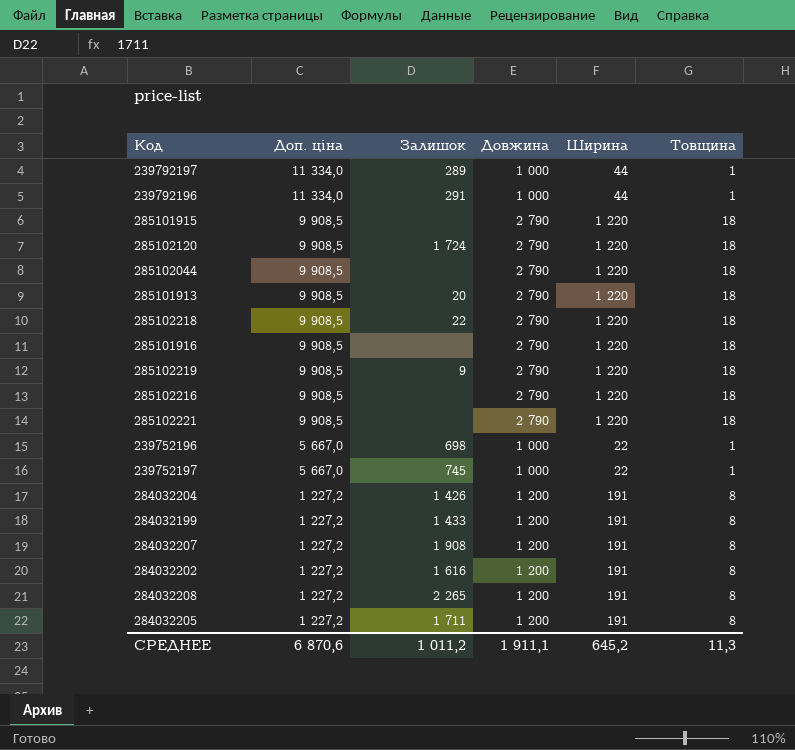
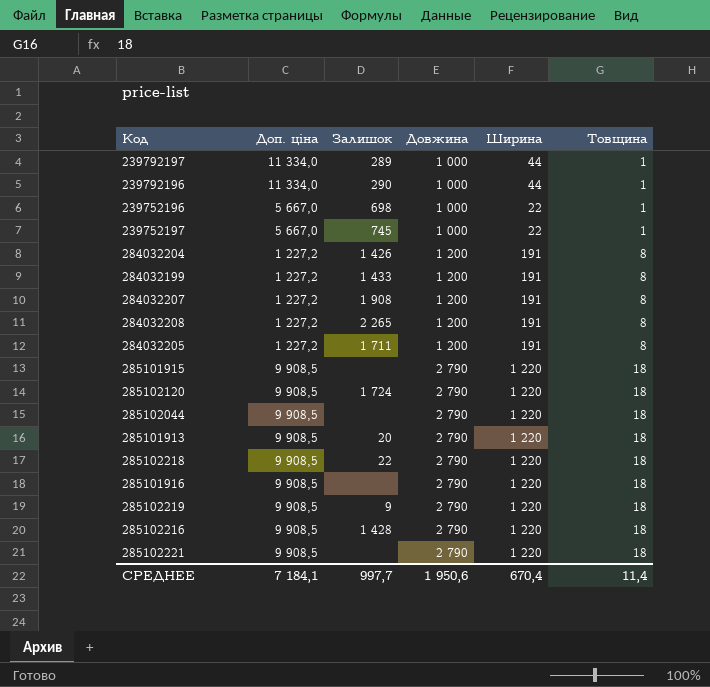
row order: Доп. ціна descending -> Довжина ascending
row 284032202: 1 227,2 | 1 616 | 1 200 | 191 | 8 -> none
239792196 | Залишок: 291 -> 290
285102216 | Залишок: none -> 1 428
СРЕДНЕЕ | Доп. ціна: 6 870,6 -> 7 184,1
СРЕДНЕЕ | Залишок: 1 011,2 -> 997,7
СРЕДНЕЕ | Довжина: 1 911,1 -> 1 950,6
СРЕДНЕЕ | Ширина: 645,2 -> 670,4
СРЕДНЕЕ | Товщина: 11,3 -> 11,4

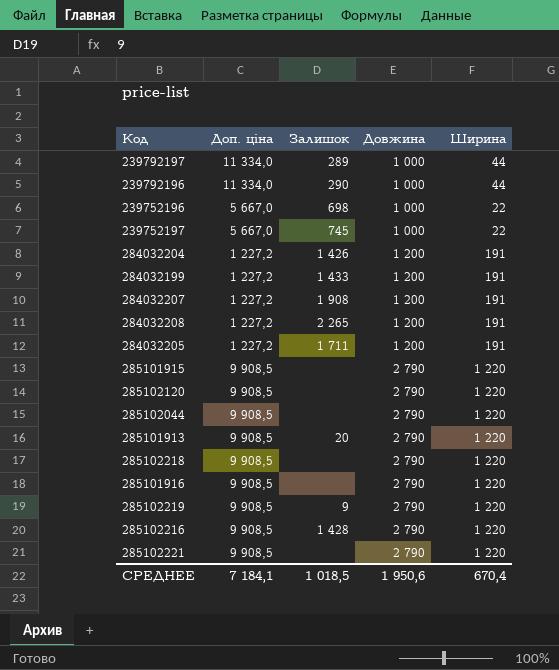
column Товщина | position: 6 -> none
285102120 | Залишок: 1 724 -> none
285102218 | Залишок: 22 -> none
СРЕДНЕЕ | Залишок: 997,7 -> 1 018,5

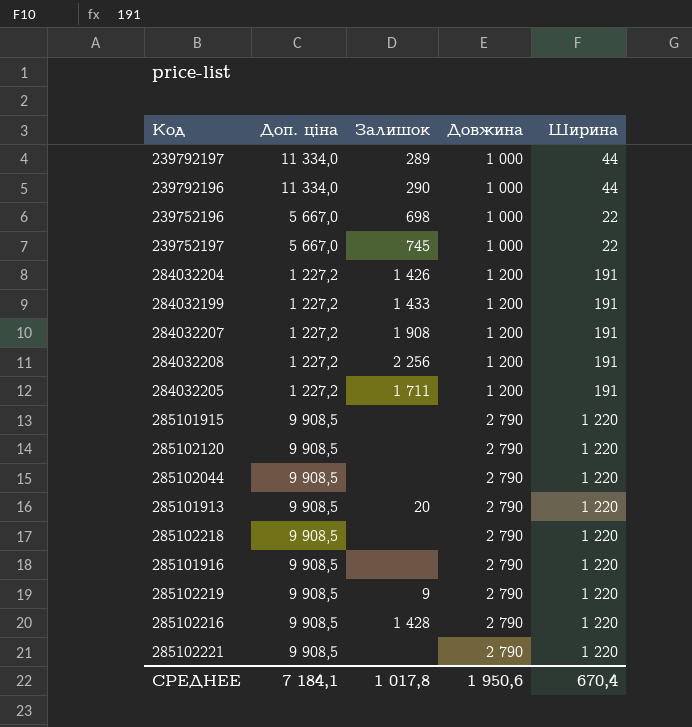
284032208 | Залишок: 2 265 -> 2 256
СРЕДНЕЕ | Залишок: 1 018,5 -> 1 017,8

